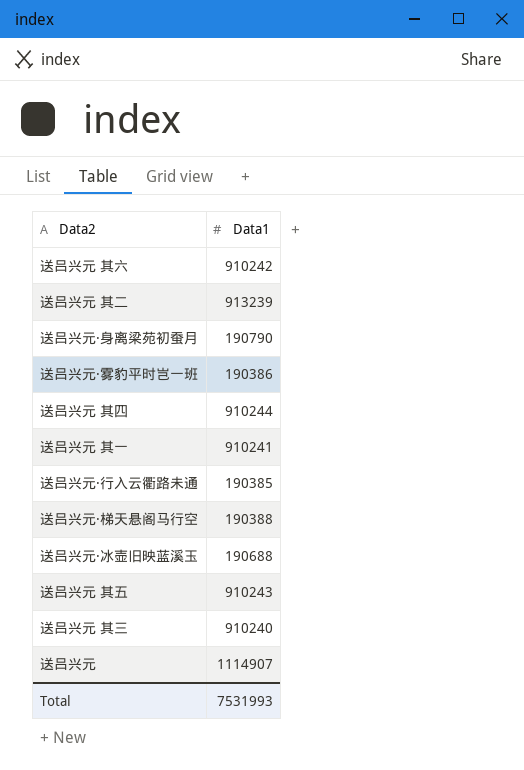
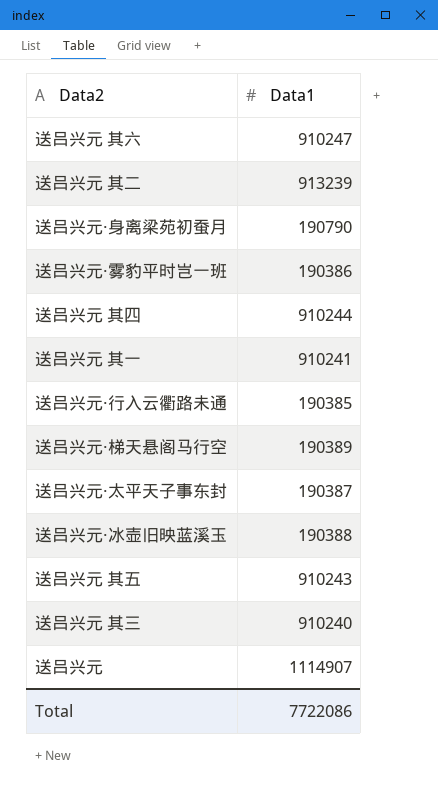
送吕兴元 其六 | Data1: 910242 -> 910247
送吕兴元·梯天悬阁马行空 | Data1: 190388 -> 190389
row 送吕兴元·太平天子事东封: none -> 190387
送吕兴元·冰壶旧映蓝溪玉 | Data1: 190688 -> 190388
Total | Data1: 7531993 -> 7722086

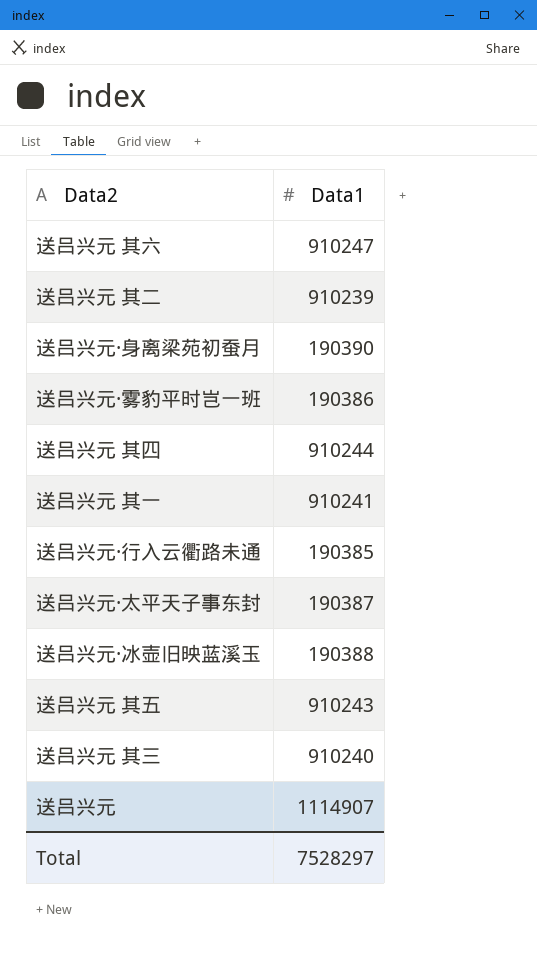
row 送吕兴元·梯天悬阁马行空: 190389 -> none
送吕兴元 其二 | Data1: 913239 -> 910239
送吕兴元·身离梁苑初蚕月 | Data1: 190790 -> 190390
Total | Data1: 7722086 -> 7528297

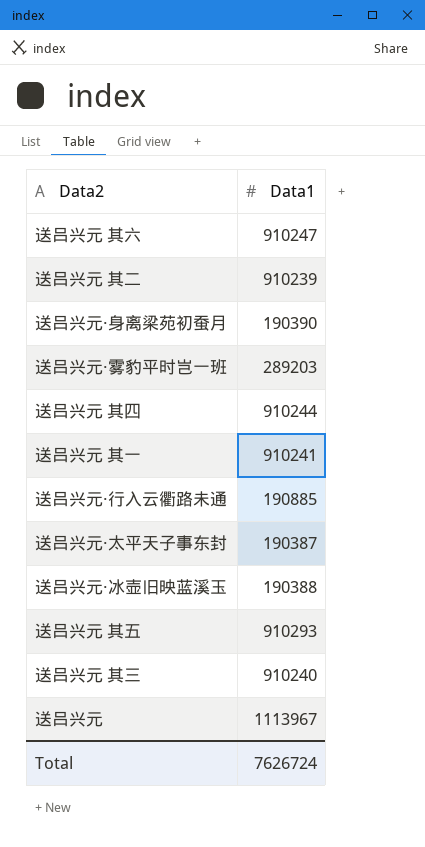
送吕兴元·雾豹平时岂一班 | Data1: 190386 -> 289203
送吕兴元·行入云衢路未通 | Data1: 190385 -> 190885
送吕兴元 其五 | Data1: 910243 -> 910293
送吕兴元 | Data1: 1114907 -> 1113967
Total | Data1: 7528297 -> 7626724

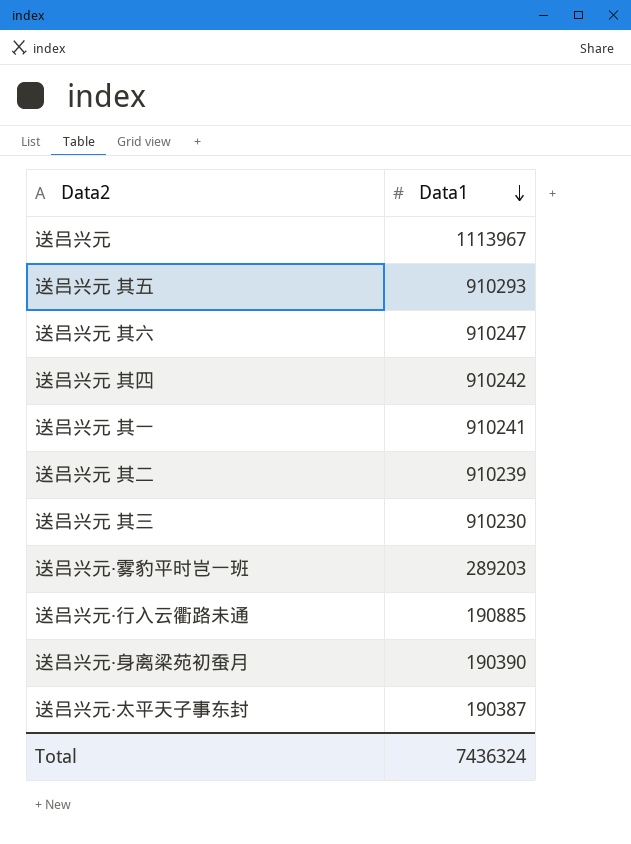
row order: none -> Data1 descending
row 送吕兴元·冰壶旧映蓝溪玉: 190388 -> none
送吕兴元 其四 | Data1: 910244 -> 910242
送吕兴元 其三 | Data1: 910240 -> 910230
Total | Data1: 7626724 -> 7436324

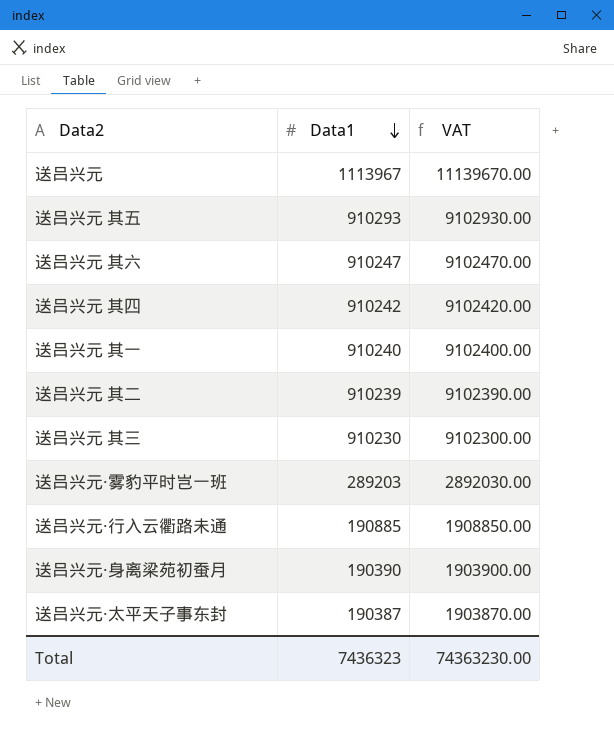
column VAT | formula: none -> [Data1] * 10
送吕兴元 其一 | Data1: 910241 -> 910240
Total | Data1: 7436324 -> 7436323

